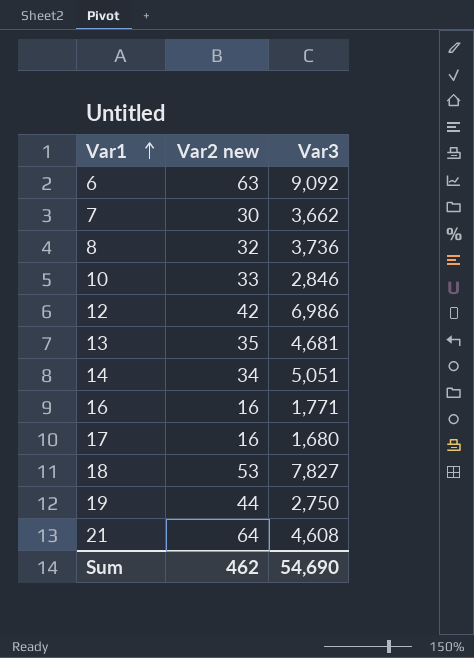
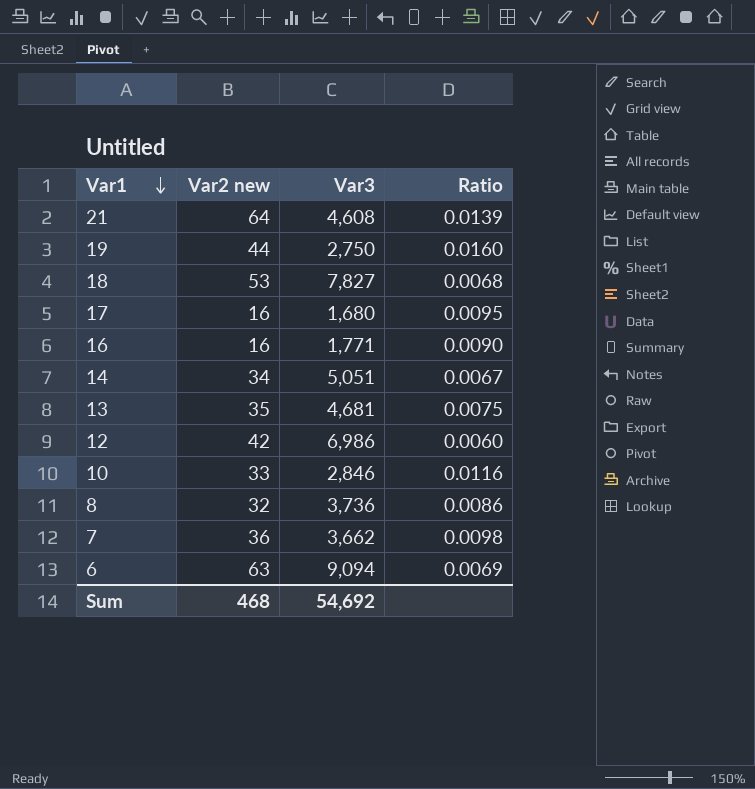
row order: Var1 ascending -> Var1 descending
column Ratio | formula: none -> [Var2 new] / [Var3]
7 | Var2 new: 30 -> 36
6 | Var3: 9,092 -> 9,094
Sum | Var2 new: 462 -> 468
Sum | Var3: 54,690 -> 54,692

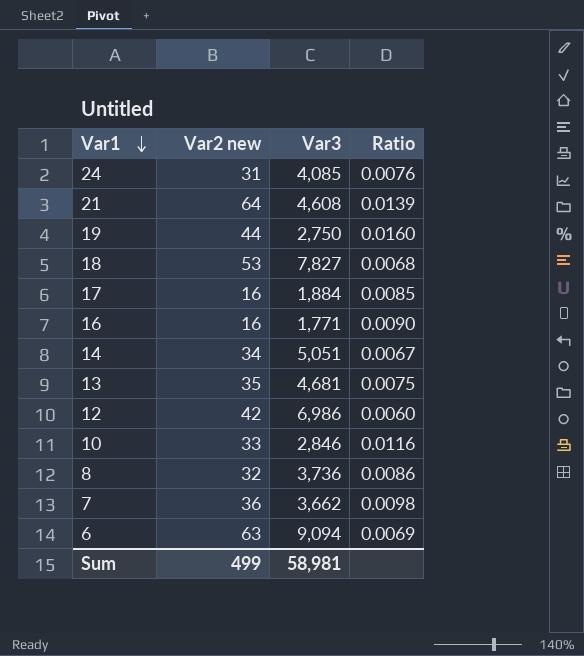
row 24: none -> 31 | 4,085 | 0.0076
17 | Var3: 1,680 -> 1,884
17 | Ratio: 0.0095 -> 0.0085
Sum | Var2 new: 468 -> 499
Sum | Var3: 54,692 -> 58,981

